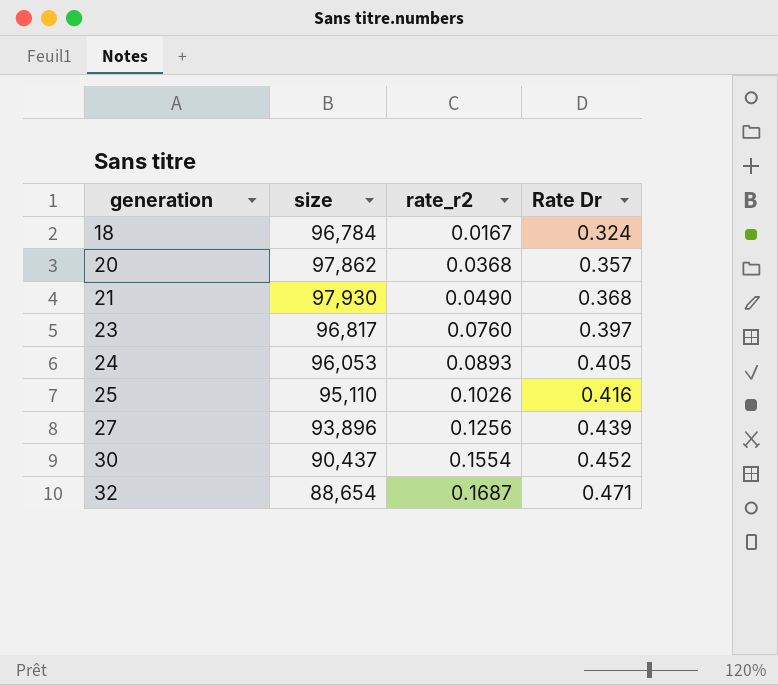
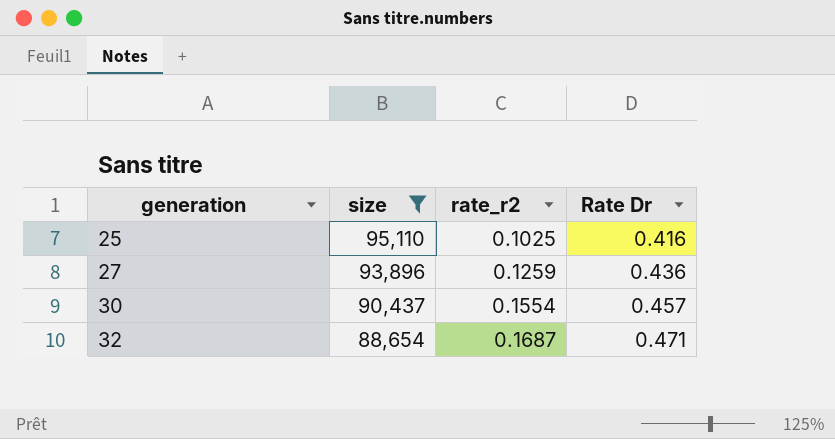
filter: none -> size <= 95,110
25 | rate_r2: 0.1026 -> 0.1025
27 | rate_r2: 0.1256 -> 0.1259
27 | Rate Dr: 0.439 -> 0.436
30 | Rate Dr: 0.452 -> 0.457

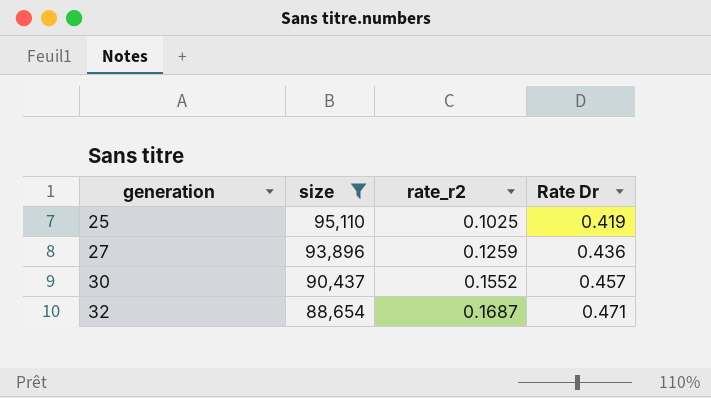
25 | Rate Dr: 0.416 -> 0.419
30 | rate_r2: 0.1554 -> 0.1552

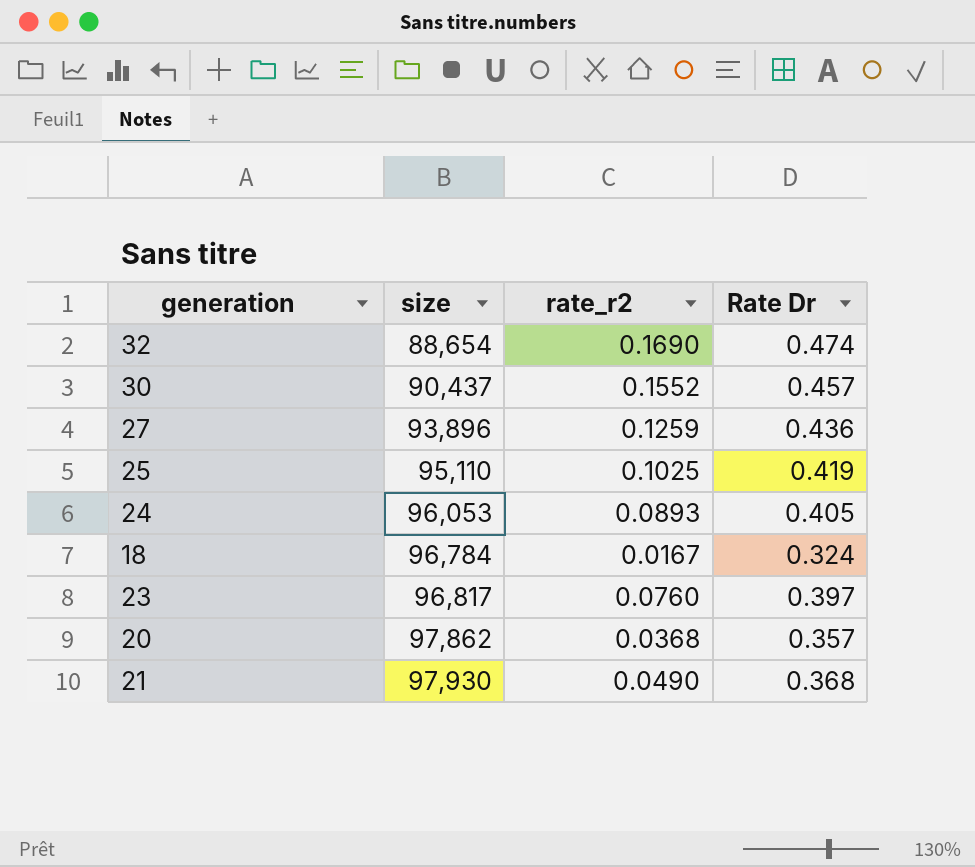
filter: size <= 95,110 -> none
row order: generation ascending -> size ascending
32 | rate_r2: 0.1687 -> 0.1690
32 | Rate Dr: 0.471 -> 0.474

